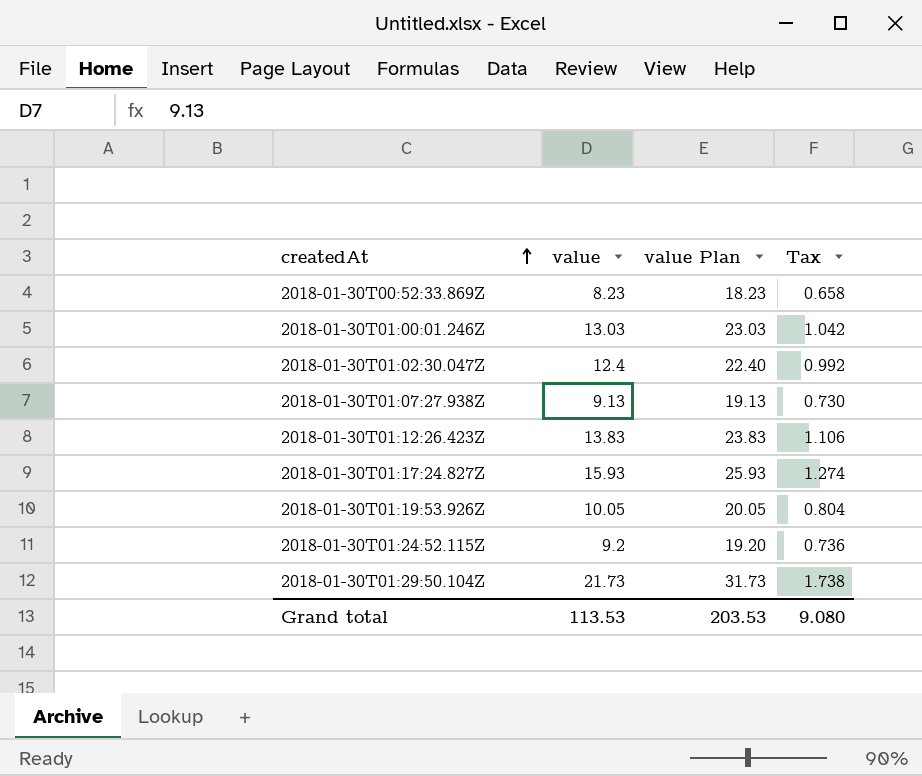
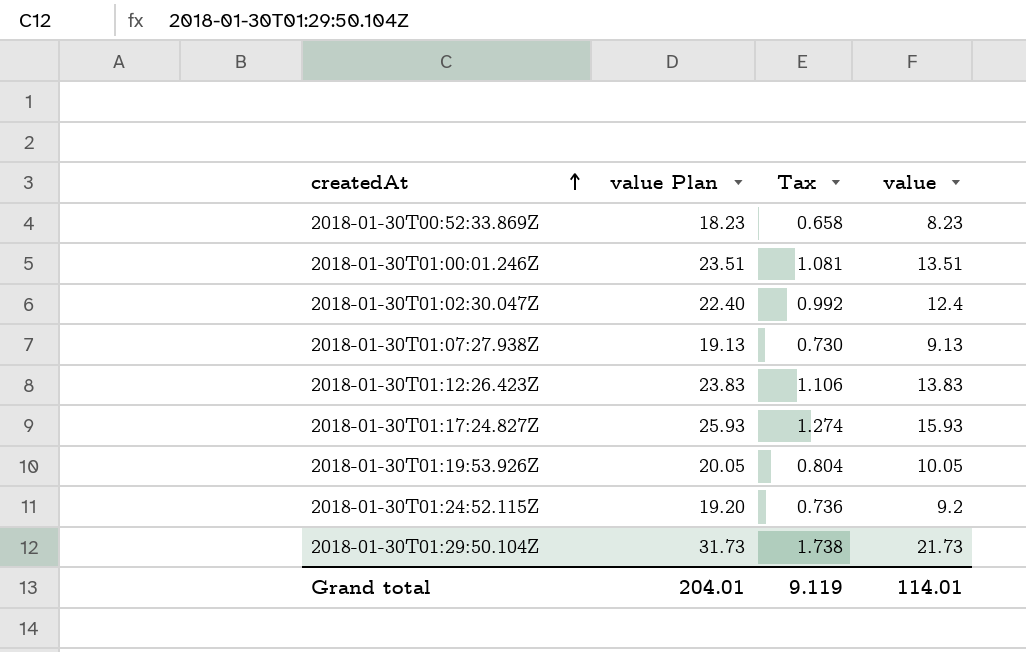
column value | position: 2 -> 4
2018-01-30T01:00:01.246Z | value Plan: 23.03 -> 23.51
2018-01-30T01:00:01.246Z | Tax: 1.042 -> 1.081
2018-01-30T01:00:01.246Z | value: 13.03 -> 13.51
Grand total | value Plan: 203.53 -> 204.01
Grand total | Tax: 9.080 -> 9.119
Grand total | value: 113.53 -> 114.01

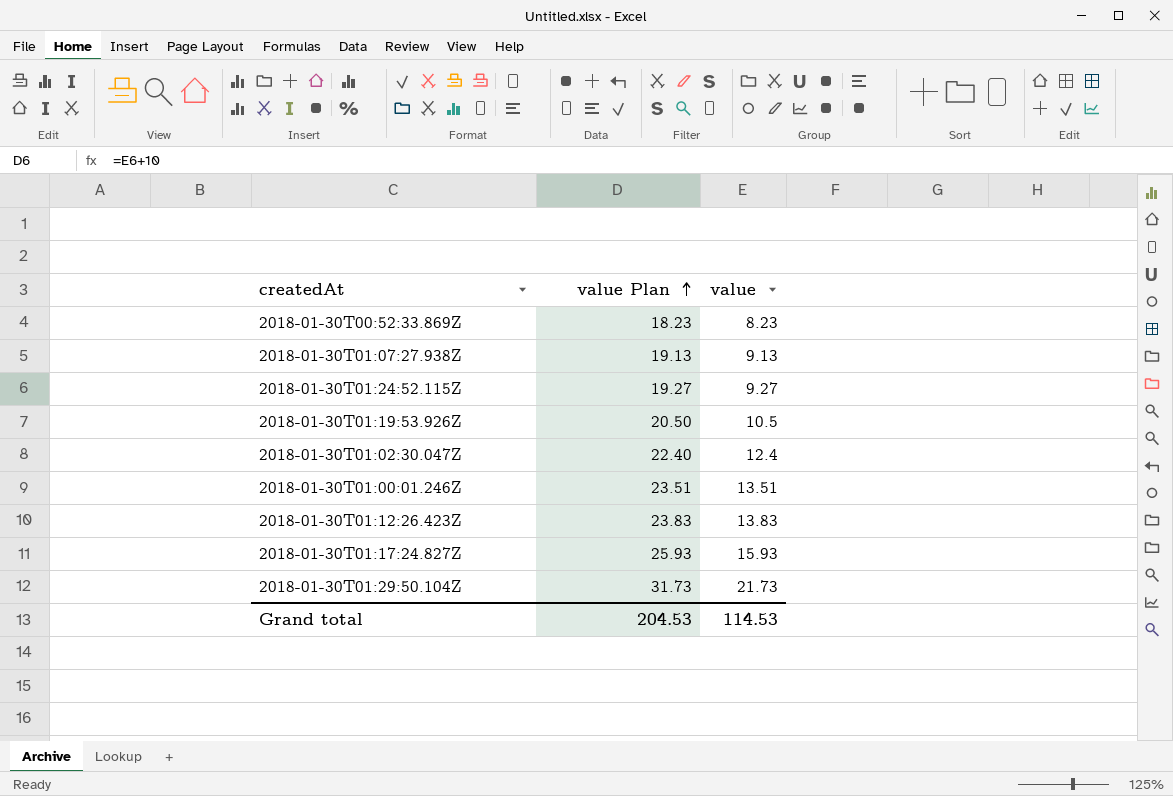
row order: createdAt ascending -> value Plan ascending
column Tax | formula: [value] * 0.08 -> none
2018-01-30T01:24:52.115Z | value Plan: 19.20 -> 19.27
2018-01-30T01:24:52.115Z | value: 9.2 -> 9.27
2018-01-30T01:19:53.926Z | value Plan: 20.05 -> 20.50
2018-01-30T01:19:53.926Z | value: 10.05 -> 10.5
Grand total | value Plan: 204.01 -> 204.53
Grand total | value: 114.01 -> 114.53

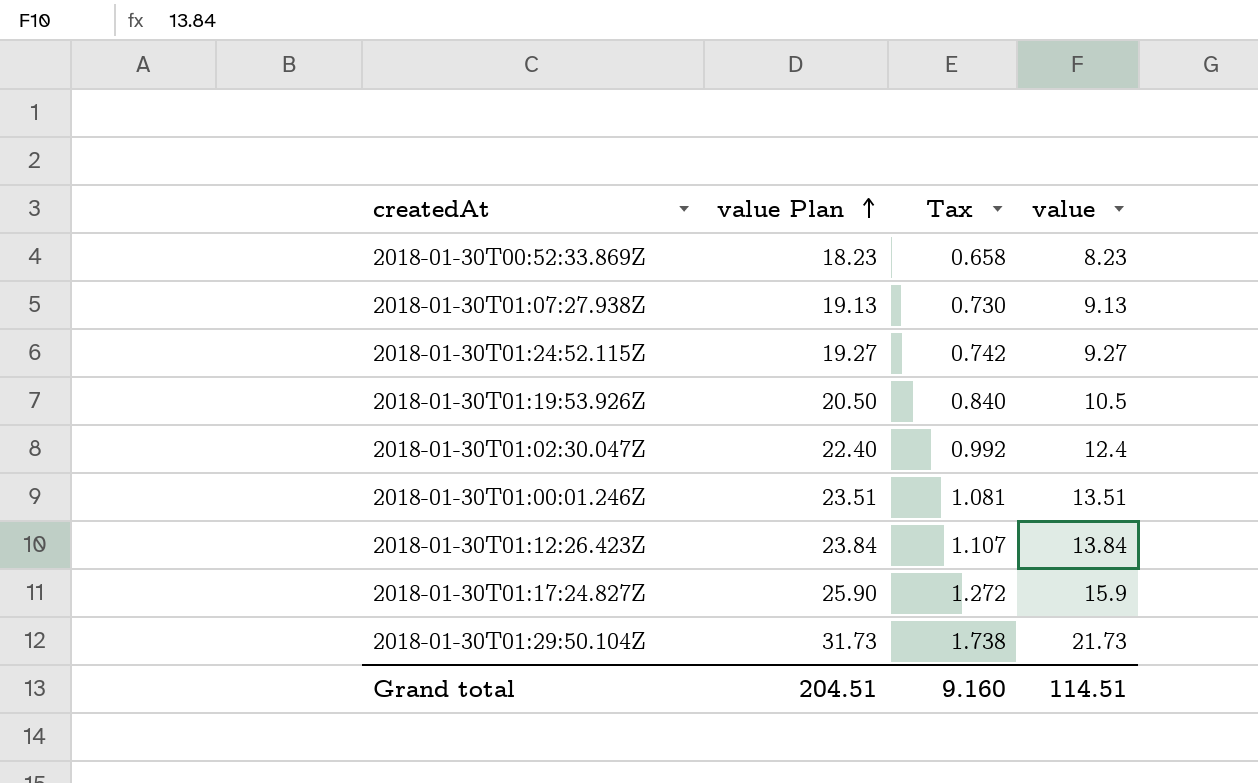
column Tax | formula: none -> [value] * 0.08
2018-01-30T01:12:26.423Z | value Plan: 23.83 -> 23.84
2018-01-30T01:12:26.423Z | value: 13.83 -> 13.84
2018-01-30T01:17:24.827Z | value Plan: 25.93 -> 25.90
2018-01-30T01:17:24.827Z | value: 15.93 -> 15.9
Grand total | value Plan: 204.53 -> 204.51
Grand total | value: 114.53 -> 114.51

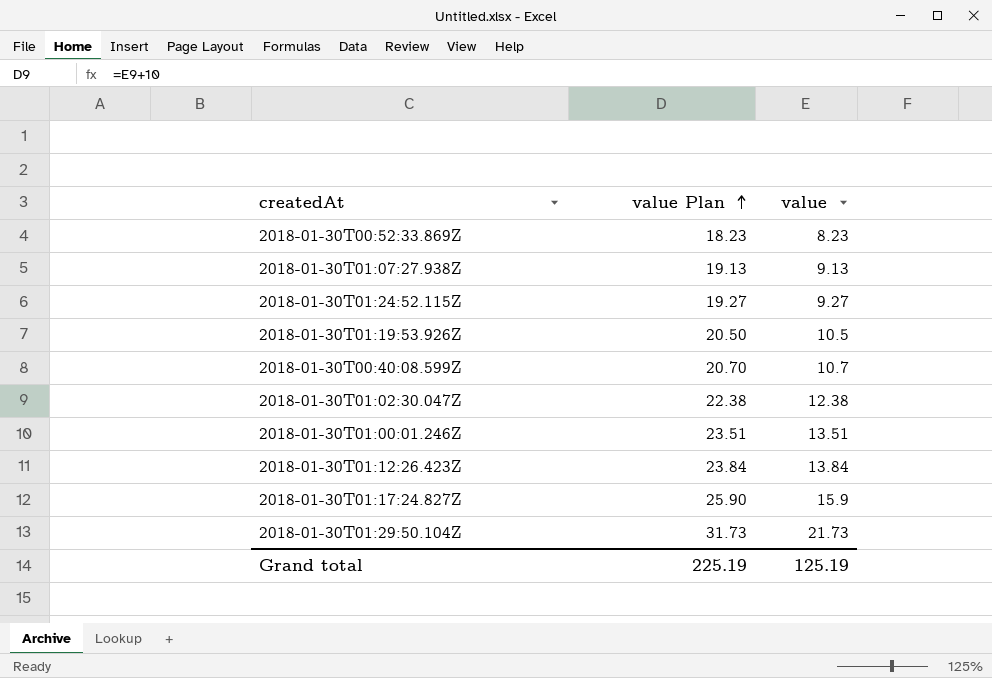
column Tax | formula: [value] * 0.08 -> none
row 2018-01-30T00:40:08.599Z: none -> 20.70 | 10.7
2018-01-30T01:02:30.047Z | value Plan: 22.40 -> 22.38
2018-01-30T01:02:30.047Z | value: 12.4 -> 12.38
Grand total | value Plan: 204.51 -> 225.19
Grand total | value: 114.51 -> 125.19

